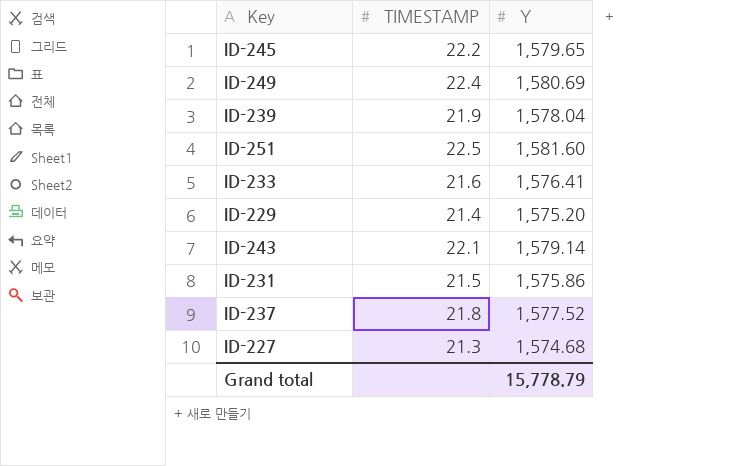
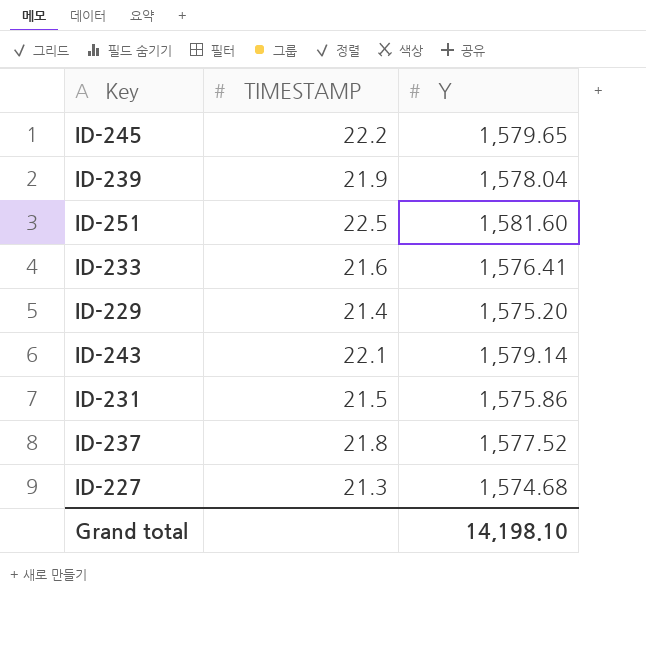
row ID-249: 22.4 | 1,580.69 -> none
Grand total | Y: 15,778.79 -> 14,198.10

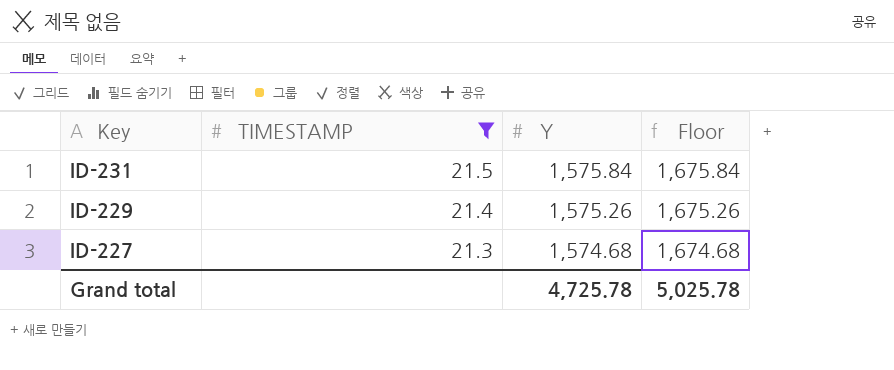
filter: none -> TIMESTAMP <= 21.5
row order: none -> Key descending
column Floor | formula: none -> [Y] + 100
ID-231 | Y: 1,575.86 -> 1,575.84
ID-229 | Y: 1,575.20 -> 1,575.26
Grand total | Y: 14,198.10 -> 4,725.78

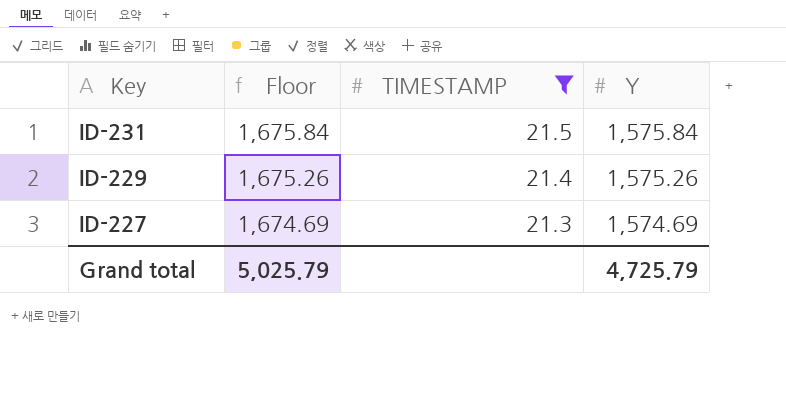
column Floor | position: 4 -> 2
ID-227 | Floor: 1,674.68 -> 1,674.69
ID-227 | Y: 1,574.68 -> 1,574.69
Grand total | Floor: 5,025.78 -> 5,025.79
Grand total | Y: 4,725.78 -> 4,725.79

